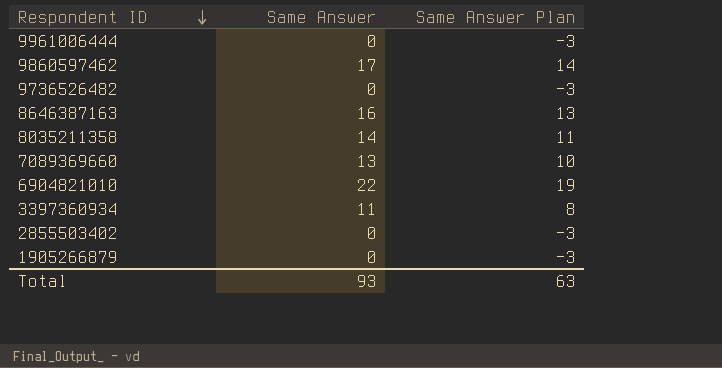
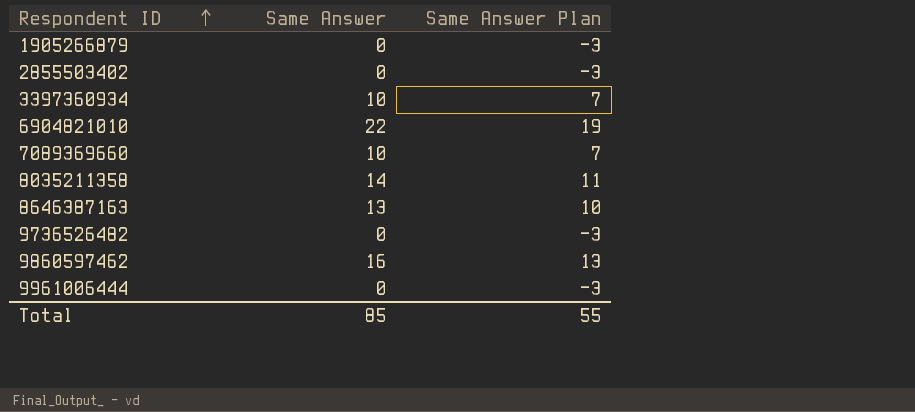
row order: Respondent ID descending -> Respondent ID ascending
3397360934 | Same Answer: 11 -> 10
3397360934 | Same Answer Plan: 8 -> 7
7089369660 | Same Answer: 13 -> 10
7089369660 | Same Answer Plan: 10 -> 7
8646387163 | Same Answer: 16 -> 13
8646387163 | Same Answer Plan: 13 -> 10
9860597462 | Same Answer: 17 -> 16
9860597462 | Same Answer Plan: 14 -> 13
Total | Same Answer: 93 -> 85
Total | Same Answer Plan: 63 -> 55

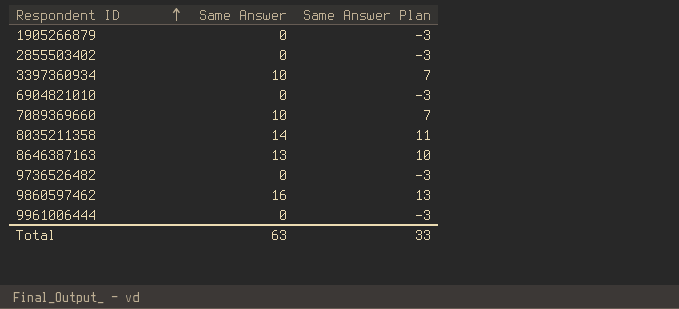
6904821010 | Same Answer: 22 -> 0
6904821010 | Same Answer Plan: 19 -> -3
Total | Same Answer: 85 -> 63
Total | Same Answer Plan: 55 -> 33

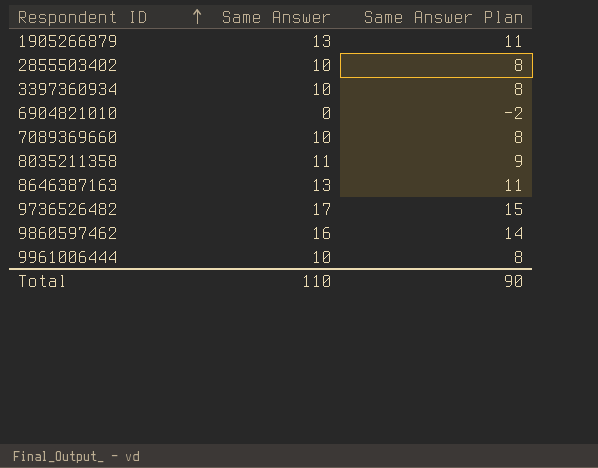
column Same Answer Plan | formula: [Same Answer] - 3 -> [Same Answer] - 2
1905266879 | Same Answer: 0 -> 13
2855503402 | Same Answer: 0 -> 10
8035211358 | Same Answer: 14 -> 11
9736526482 | Same Answer: 0 -> 17
9961006444 | Same Answer: 0 -> 10
Total | Same Answer: 63 -> 110
Total | Same Answer Plan: 33 -> 90

